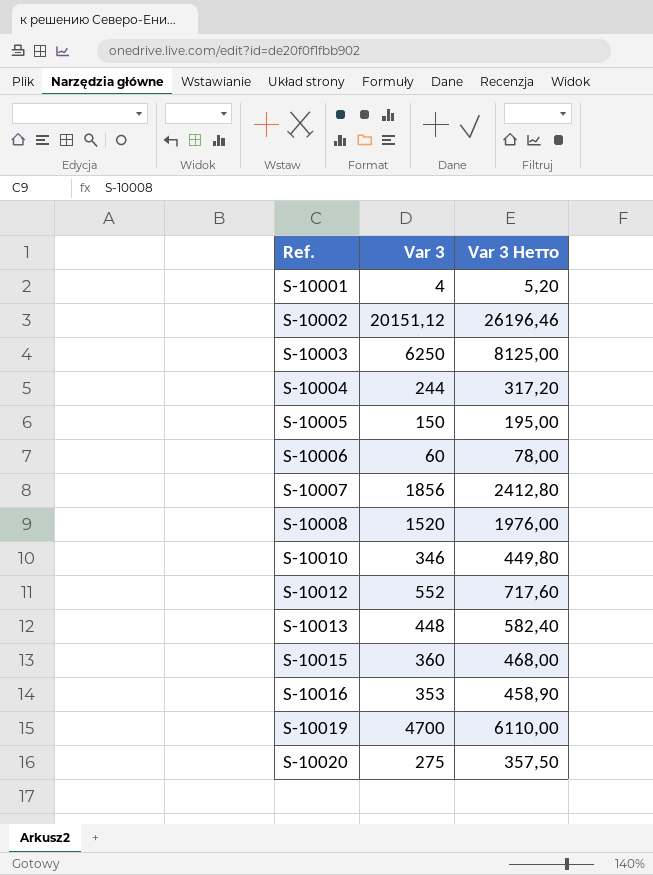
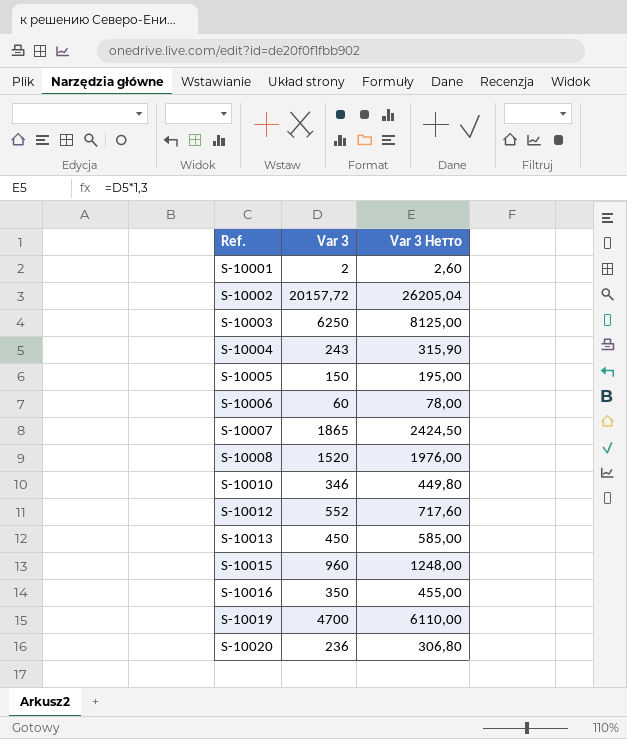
S-10001 | Var 3: 4 -> 2
S-10001 | Var 3 Нетто: 5,20 -> 2,60
S-10002 | Var 3: 20151,12 -> 20157,72
S-10002 | Var 3 Нетто: 26196,46 -> 26205,04
S-10004 | Var 3: 244 -> 243
S-10004 | Var 3 Нетто: 317,20 -> 315,90
S-10007 | Var 3: 1856 -> 1865
S-10007 | Var 3 Нетто: 2412,80 -> 2424,50
S-10013 | Var 3: 448 -> 450
S-10013 | Var 3 Нетто: 582,40 -> 585,00
S-10015 | Var 3: 360 -> 960
S-10015 | Var 3 Нетто: 468,00 -> 1248,00
S-10016 | Var 3: 353 -> 350
S-10016 | Var 3 Нетто: 458,90 -> 455,00
S-10020 | Var 3: 275 -> 236
S-10020 | Var 3 Нетто: 357,50 -> 306,80

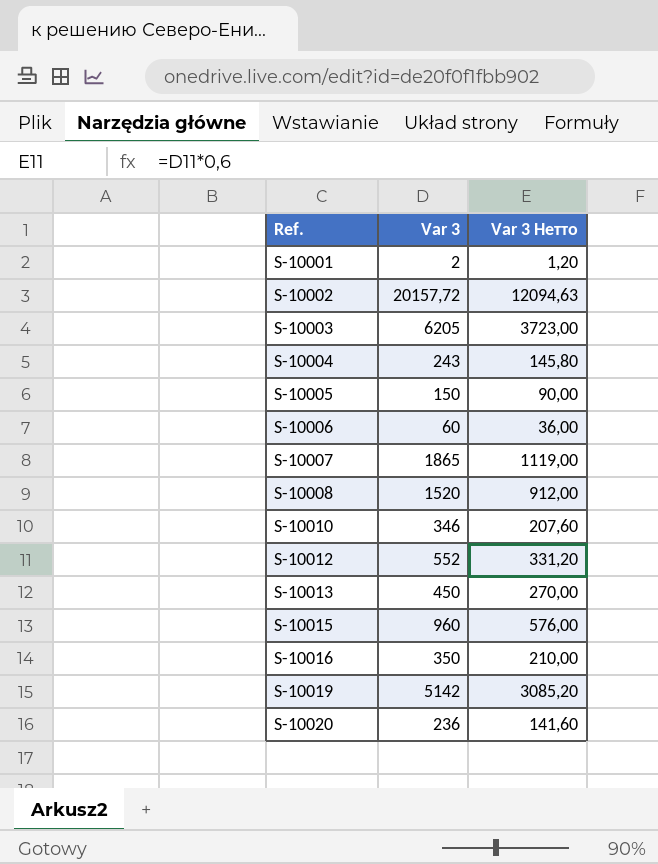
column Var 3 Нетто | formula: [Var 3] * 1,3 -> [Var 3] * 0,6
S-10003 | Var 3: 6250 -> 6205
S-10019 | Var 3: 4700 -> 5142

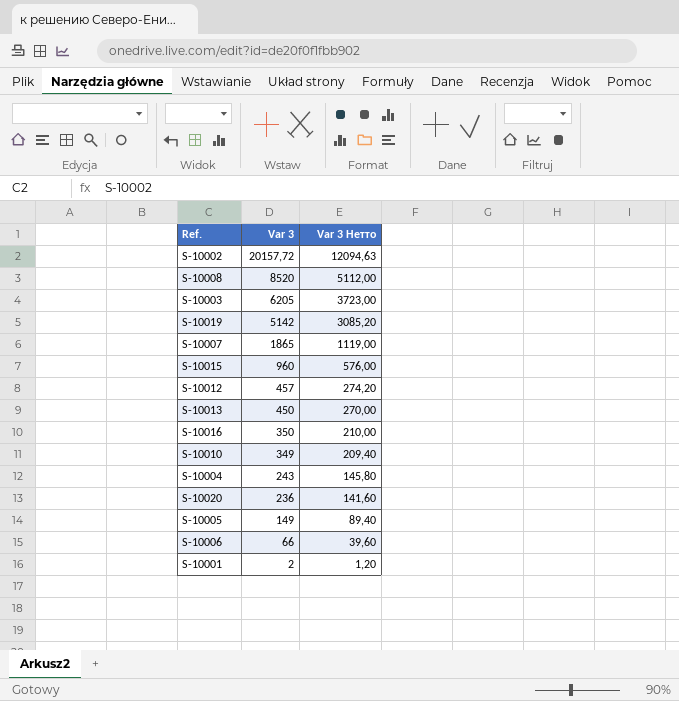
row order: Ref. ascending -> Var 3 descending
S-10008 | Var 3: 1520 -> 8520
S-10008 | Var 3 Нетто: 912,00 -> 5112,00
S-10012 | Var 3: 552 -> 457
S-10012 | Var 3 Нетто: 331,20 -> 274,20
S-10010 | Var 3: 346 -> 349
S-10010 | Var 3 Нетто: 207,60 -> 209,40
S-10005 | Var 3: 150 -> 149
S-10005 | Var 3 Нетто: 90,00 -> 89,40
S-10006 | Var 3: 60 -> 66
S-10006 | Var 3 Нетто: 36,00 -> 39,60

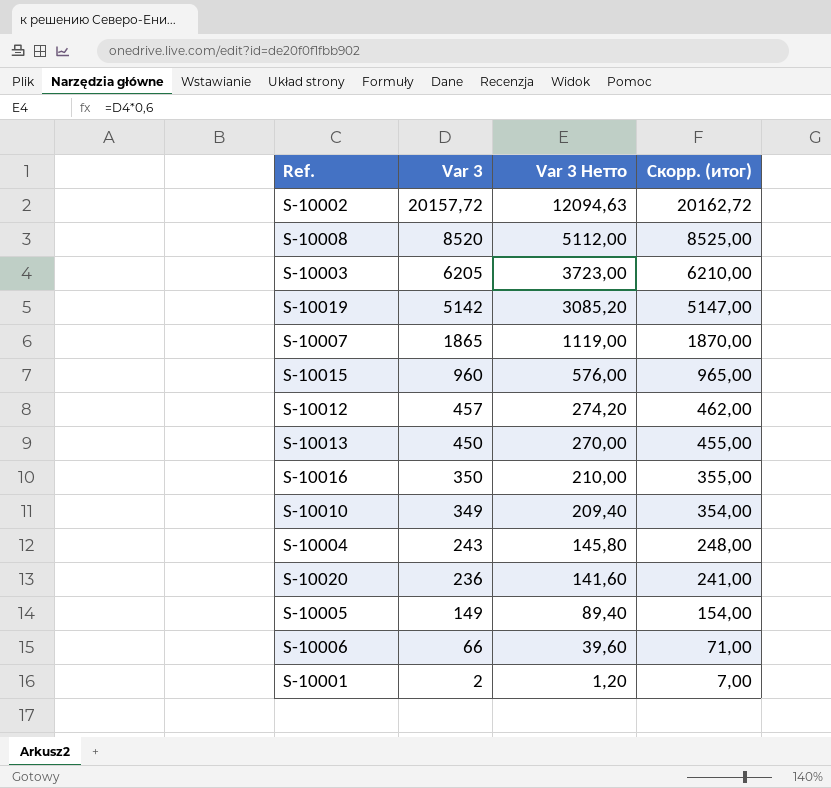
column Скорр. (итог) | formula: none -> [Var 3] + 5

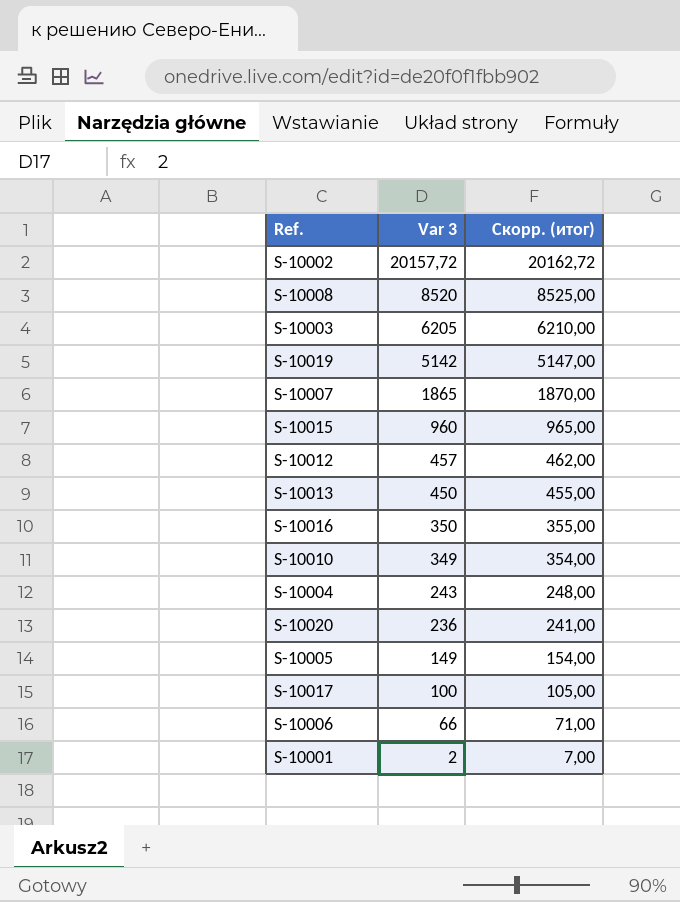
column Var 3 Нетто | formula: [Var 3] * 0,6 -> none
row S-10017: none -> 100 | 105,00

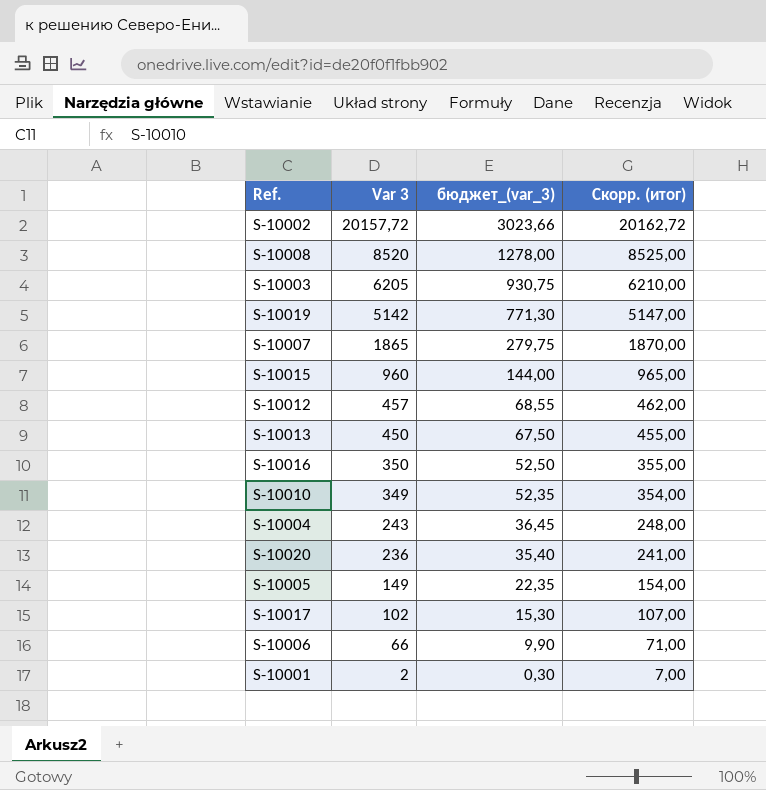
column бюджет_(var_3) | formula: none -> [Var 3] * 0,15
S-10017 | Var 3: 100 -> 102
S-10017 | Скорр. (итог): 105,00 -> 107,00

